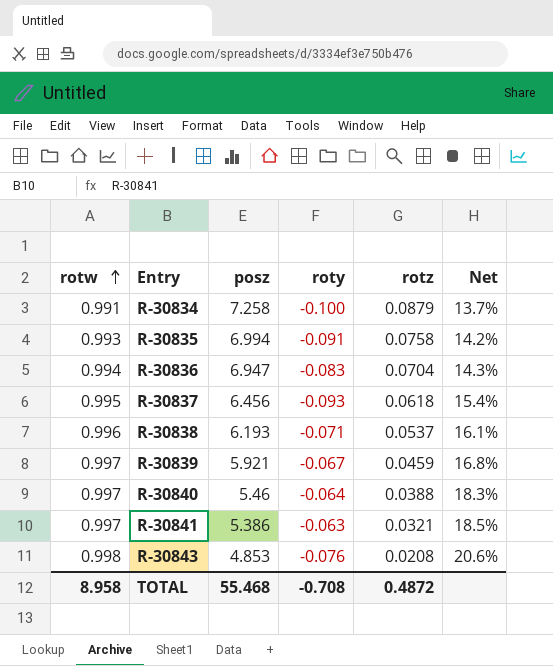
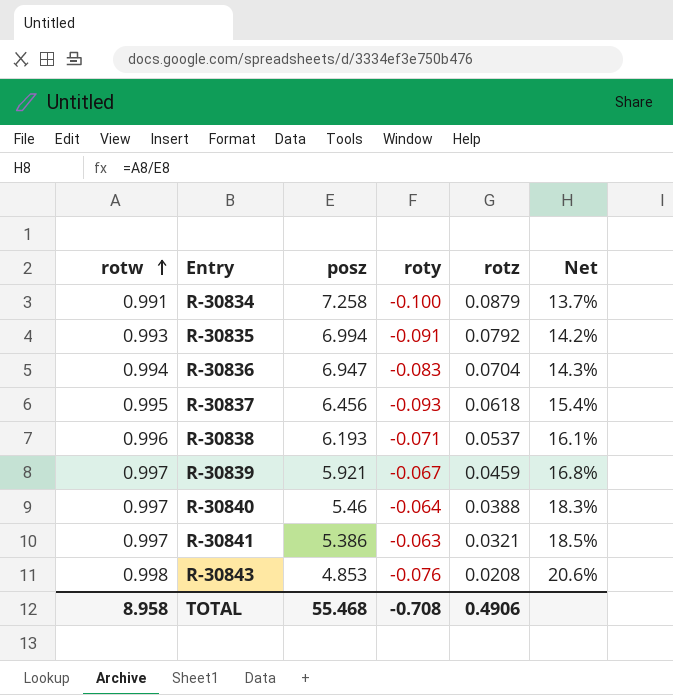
R-30835 | rotz: 0.0758 -> 0.0792
TOTAL | rotz: 0.4872 -> 0.4906

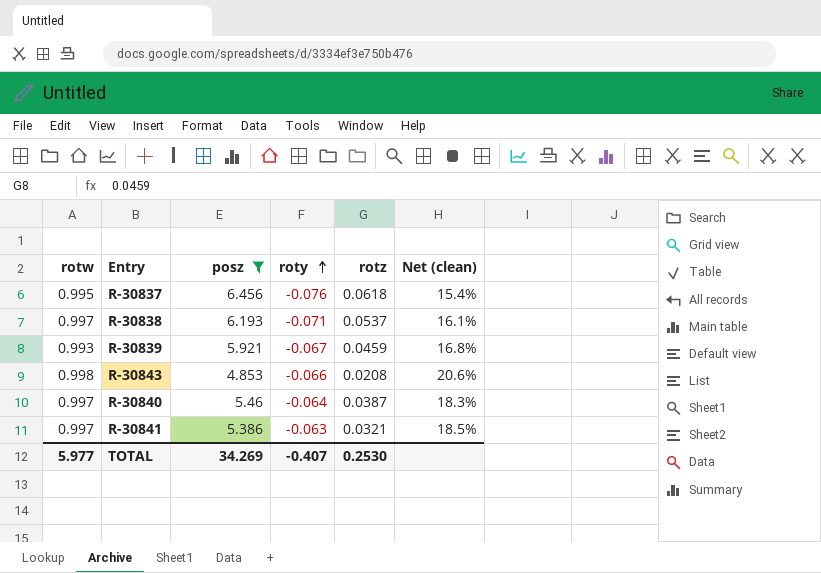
filter: none -> posz <= 6.456
row order: rotw ascending -> roty ascending
column name: Net -> Net (clean)
R-30837 | roty: -0.093 -> -0.076
R-30838 | rotw: 0.996 -> 0.997
R-30839 | rotw: 0.997 -> 0.993
R-30843 | roty: -0.076 -> -0.066
R-30840 | rotz: 0.0388 -> 0.0387
TOTAL | rotw: 8.958 -> 5.977
TOTAL | posz: 55.468 -> 34.269
TOTAL | roty: -0.708 -> -0.407
TOTAL | rotz: 0.4906 -> 0.2530

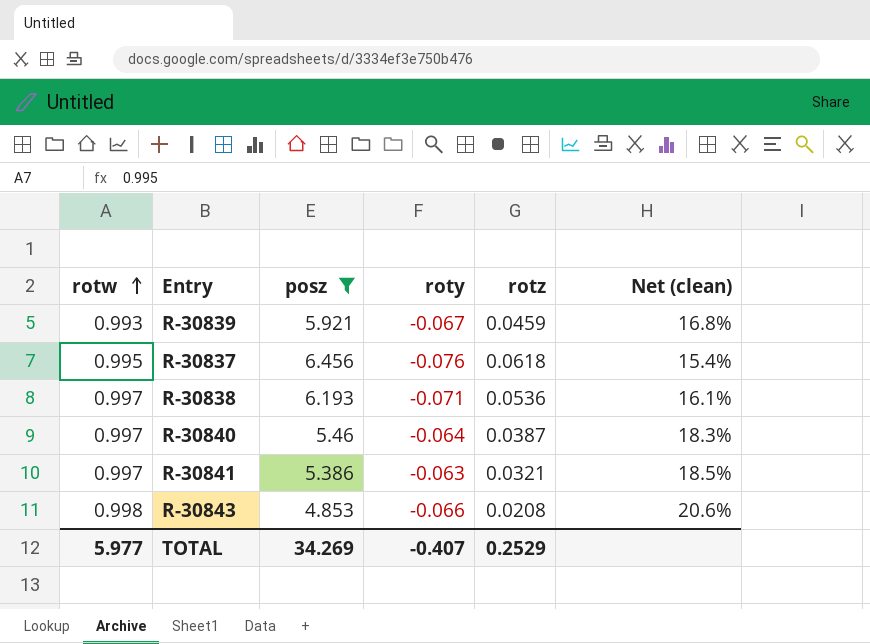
row order: roty ascending -> rotw ascending
R-30838 | rotz: 0.0537 -> 0.0536
TOTAL | rotz: 0.2530 -> 0.2529

